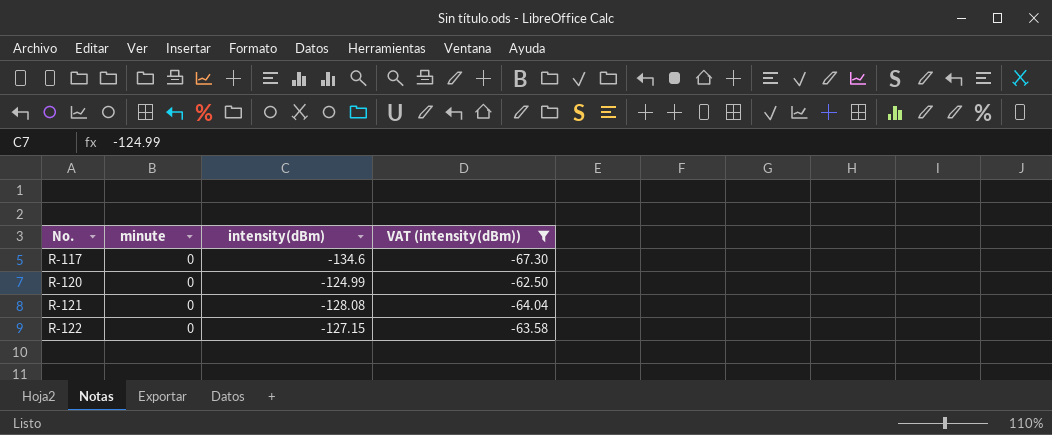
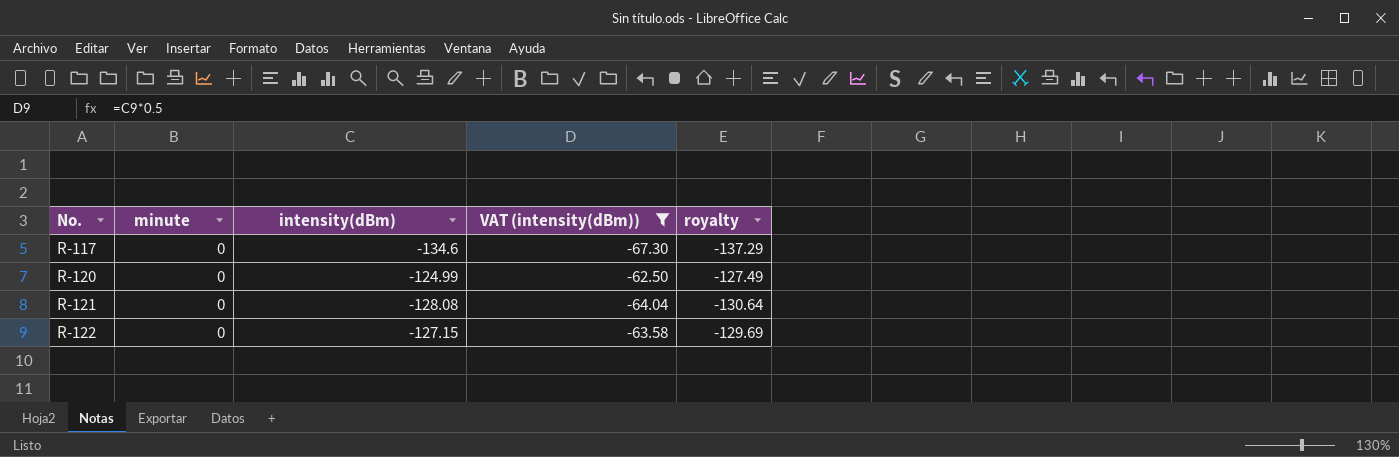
column royalty | formula: none -> [intensity(dBm)] * 1.02

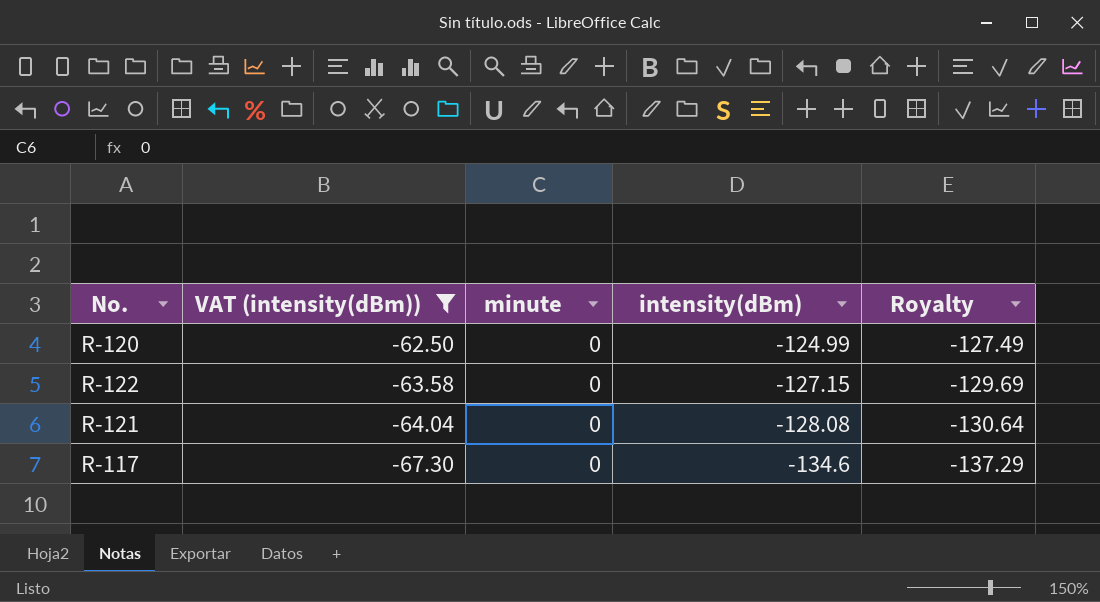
row order: No. ascending -> VAT (intensity(dBm)) descending
column VAT (intensity(dBm)) | position: 4 -> 2
column name: royalty -> Royalty

